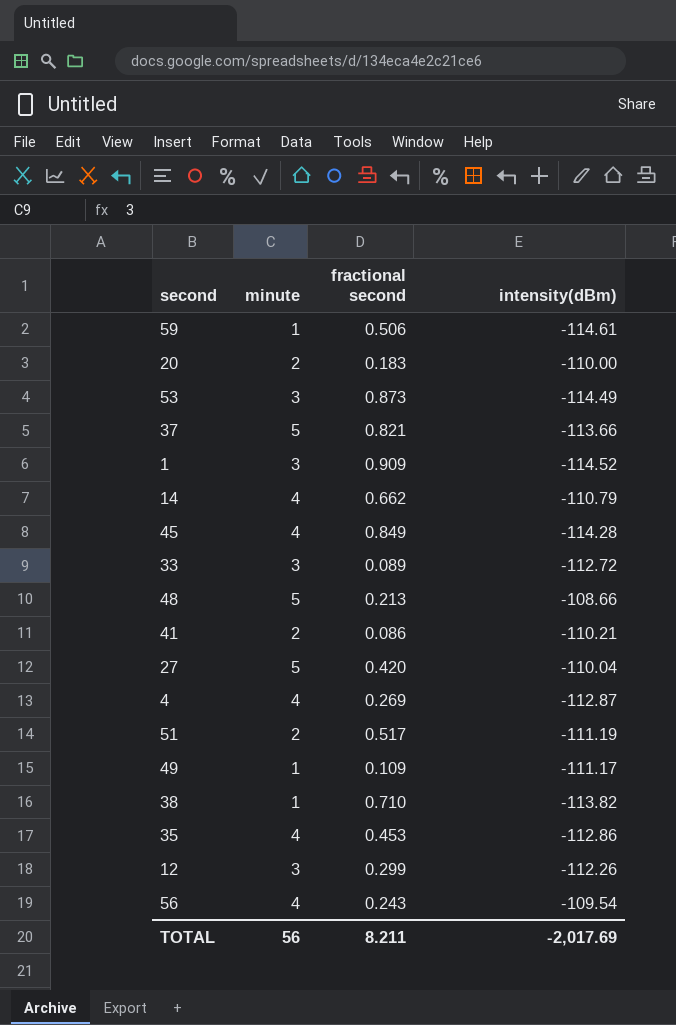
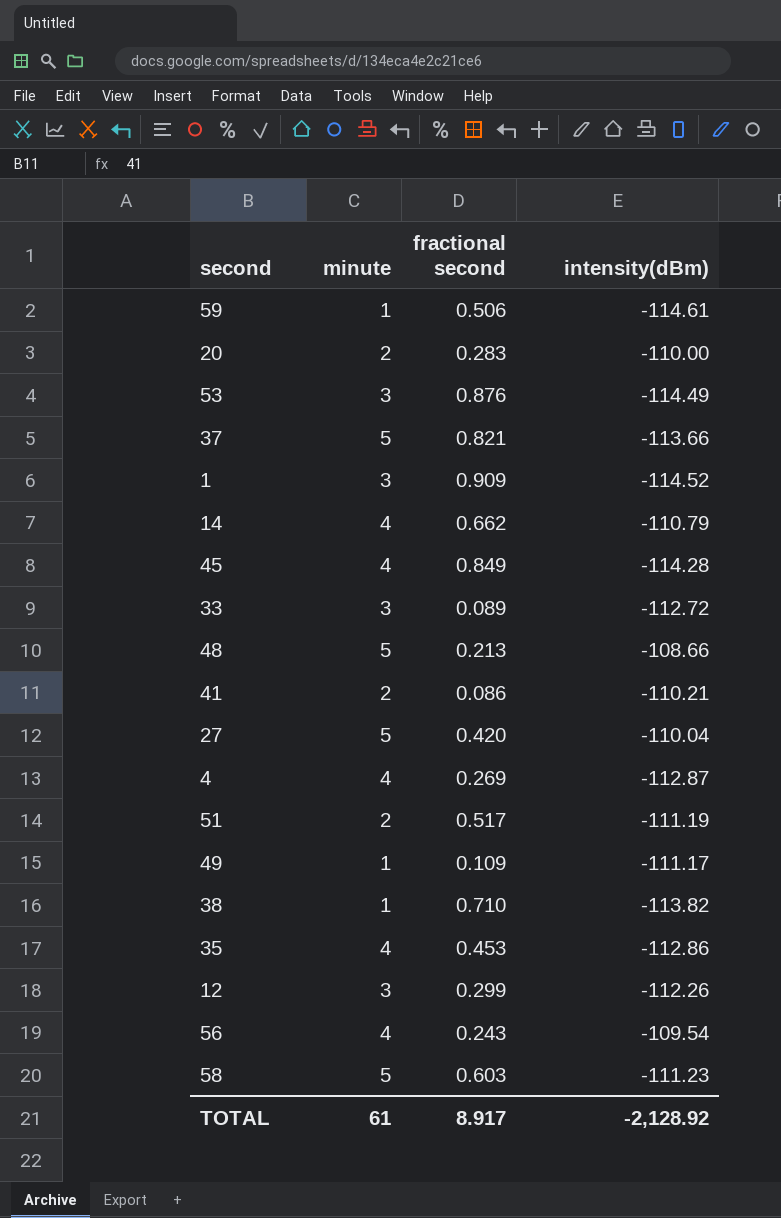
20 | fractional second: 0.183 -> 0.283
53 | fractional second: 0.873 -> 0.876
row 58: none -> 5 | 0.603 | -111.23
TOTAL | minute: 56 -> 61
TOTAL | fractional second: 8.211 -> 8.917
TOTAL | intensity(dBm): -2,017.69 -> -2,128.92

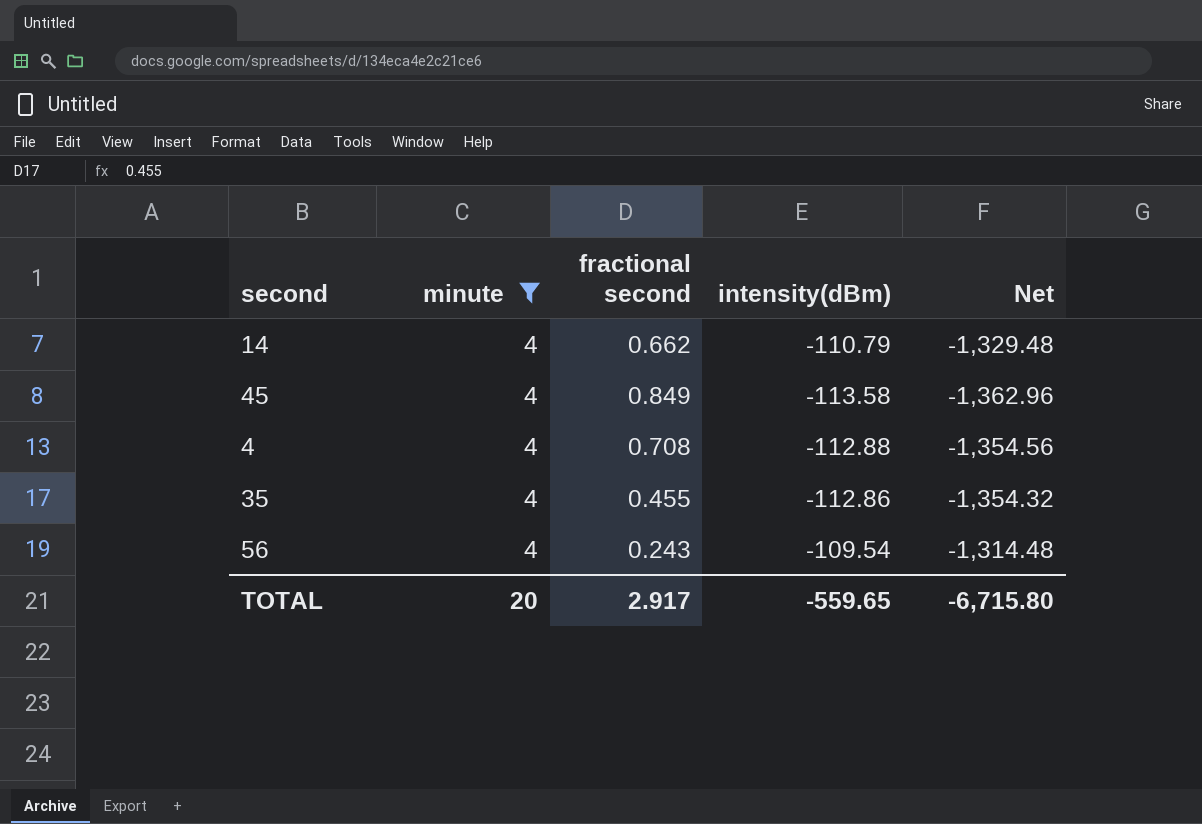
filter: none -> minute = 4
column Net | formula: none -> [intensity(dBm)] * 12
45 | intensity(dBm): -114.28 -> -113.58
4 | fractional second: 0.269 -> 0.708
4 | intensity(dBm): -112.87 -> -112.88
35 | fractional second: 0.453 -> 0.455
TOTAL | minute: 61 -> 20
TOTAL | fractional second: 8.917 -> 2.917
TOTAL | intensity(dBm): -2,128.92 -> -559.65

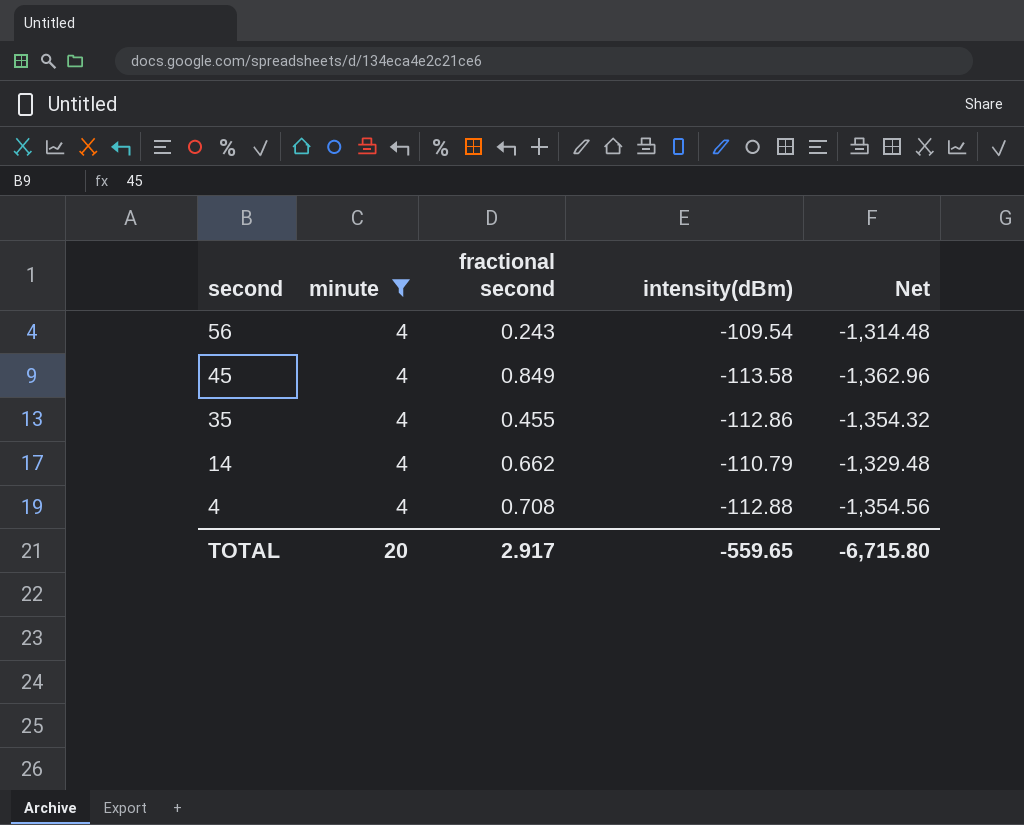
row order: none -> second descending

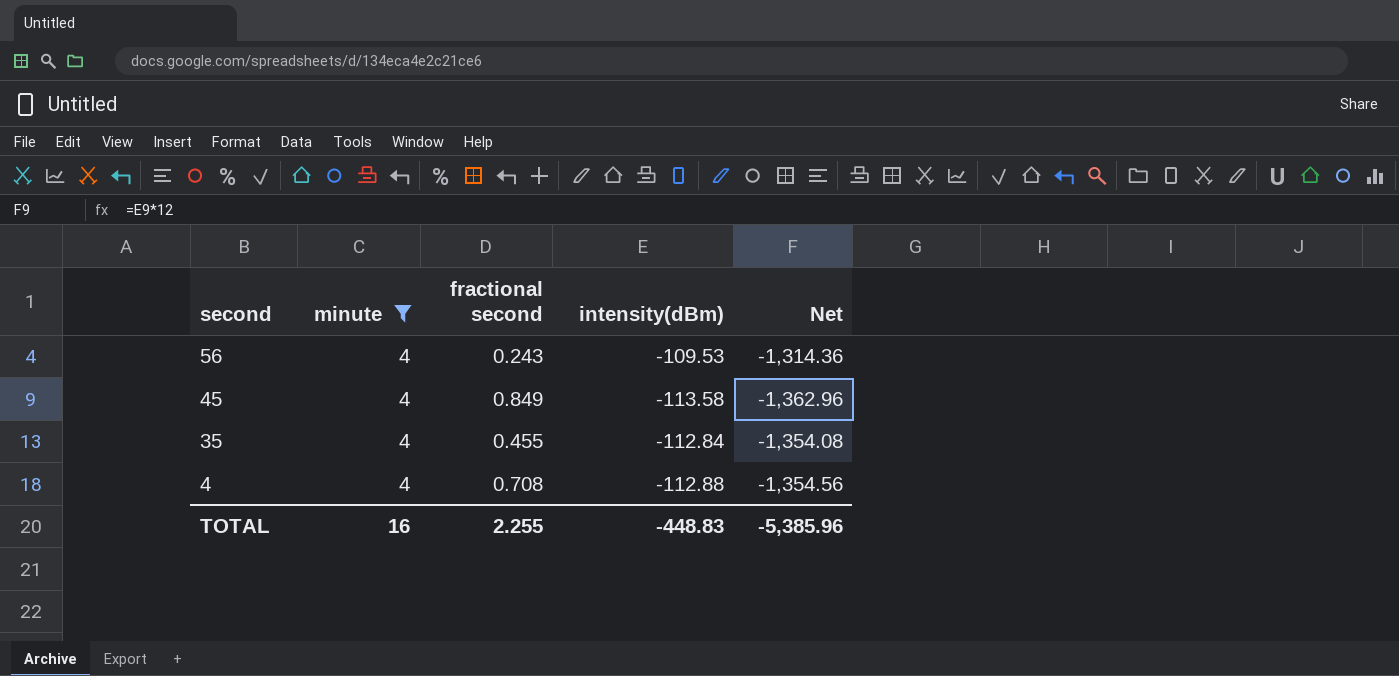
row 14: 4 | 0.662 | -110.79 | -1,329.48 -> none
56 | intensity(dBm): -109.54 -> -109.53
56 | Net: -1,314.48 -> -1,314.36
35 | intensity(dBm): -112.86 -> -112.84
35 | Net: -1,354.32 -> -1,354.08
TOTAL | minute: 20 -> 16
TOTAL | fractional second: 2.917 -> 2.255
TOTAL | intensity(dBm): -559.65 -> -448.83
TOTAL | Net: -6,715.80 -> -5,385.96

